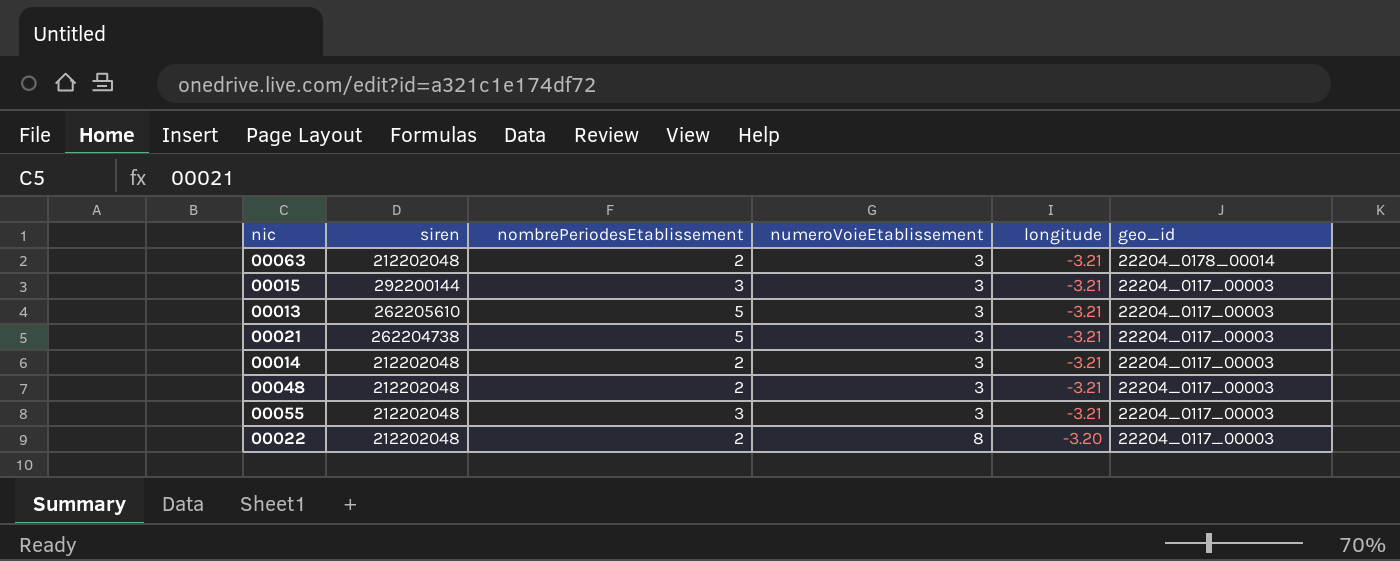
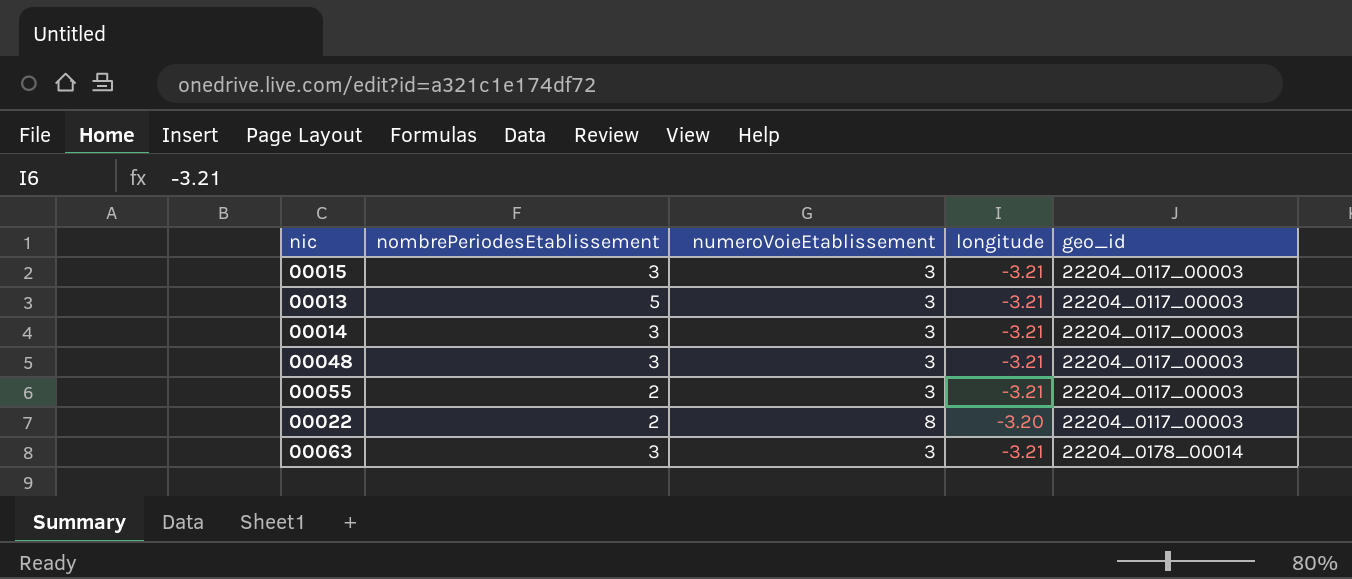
row order: numeroVoieEtablissement ascending -> geo_id ascending
column siren | position: 2 -> none
row 00021: 262204738 | 5 | 3 | -3.21 | 22204_0117_00003 -> none
00014 | nombrePeriodesEtablissement: 2 -> 3
00048 | nombrePeriodesEtablissement: 2 -> 3
00055 | nombrePeriodesEtablissement: 3 -> 2
00063 | nombrePeriodesEtablissement: 2 -> 3

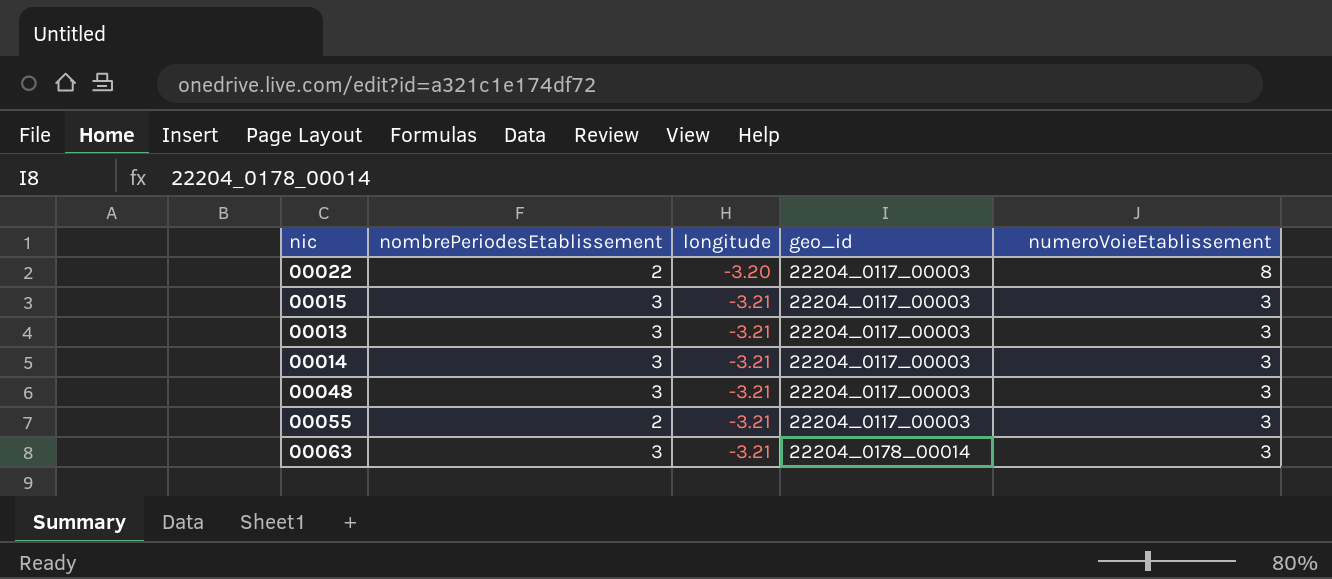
row order: geo_id ascending -> longitude descending
column numeroVoieEtablissement | position: 3 -> 5
00013 | nombrePeriodesEtablissement: 5 -> 3

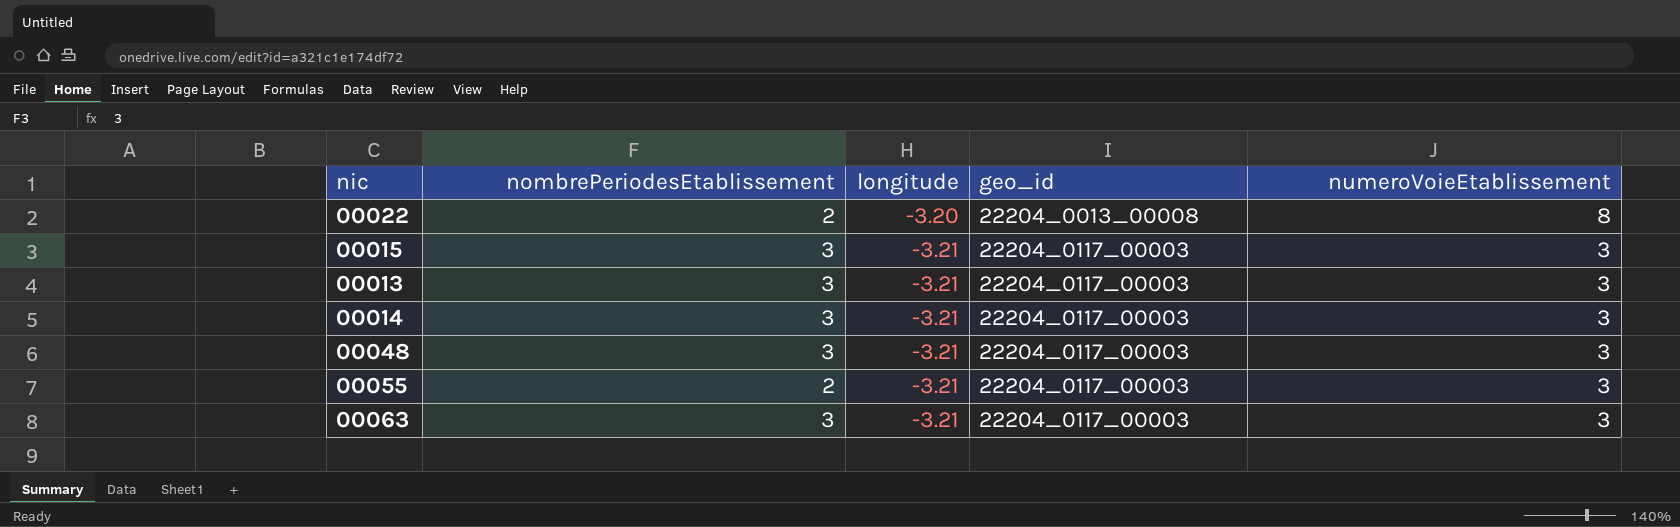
00022 | geo_id: 22204_0117_00003 -> 22204_0013_00008
00063 | geo_id: 22204_0178_00014 -> 22204_0117_00003

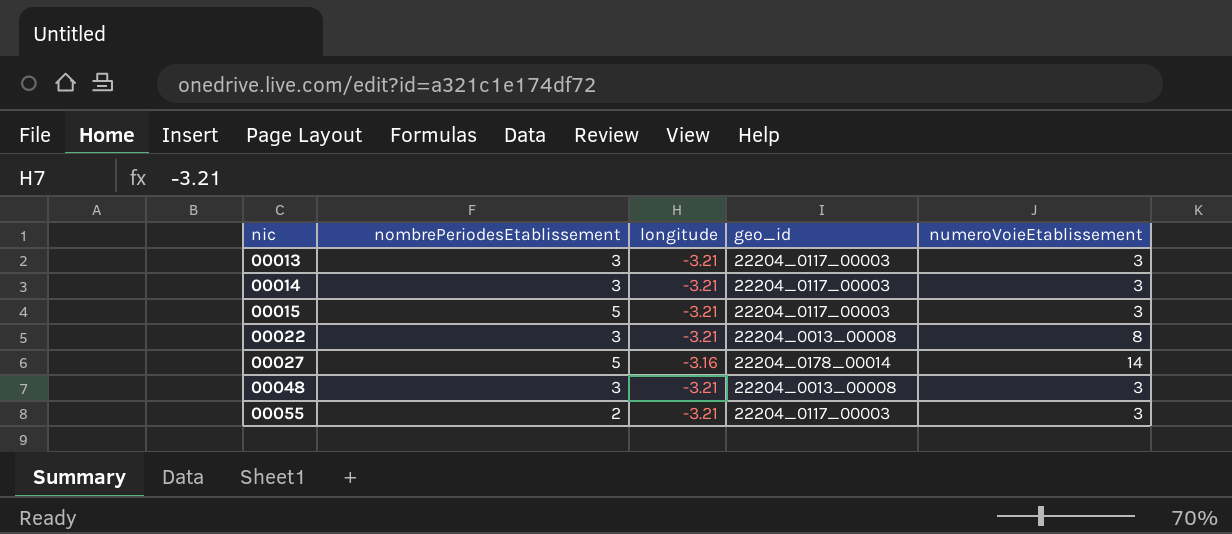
row order: longitude descending -> nic ascending
row 00063: 3 | -3.21 | 22204_0117_00003 | 3 -> none
00015 | nombrePeriodesEtablissement: 3 -> 5
00022 | nombrePeriodesEtablissement: 2 -> 3
00022 | longitude: -3.20 -> -3.21
row 00027: none -> 5 | -3.16 | 22204_0178_00014 | 14
00048 | geo_id: 22204_0117_00003 -> 22204_0013_00008

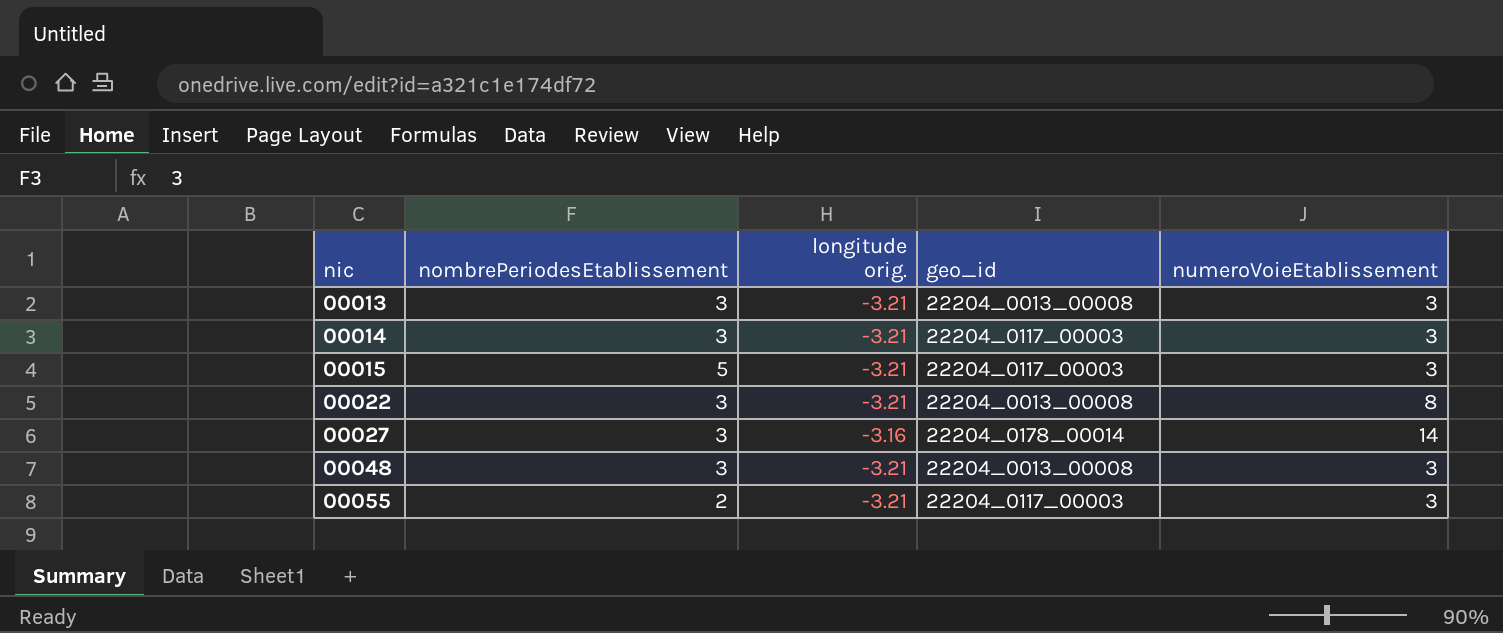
column name: longitude -> longitude orig.
00013 | geo_id: 22204_0117_00003 -> 22204_0013_00008
00027 | nombrePeriodesEtablissement: 5 -> 3

